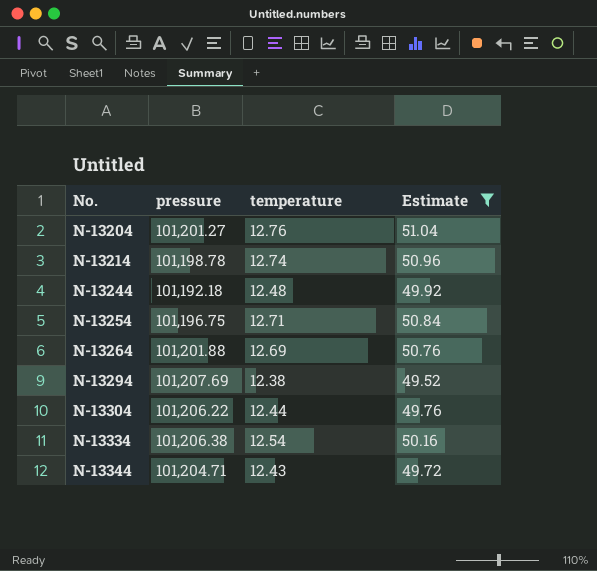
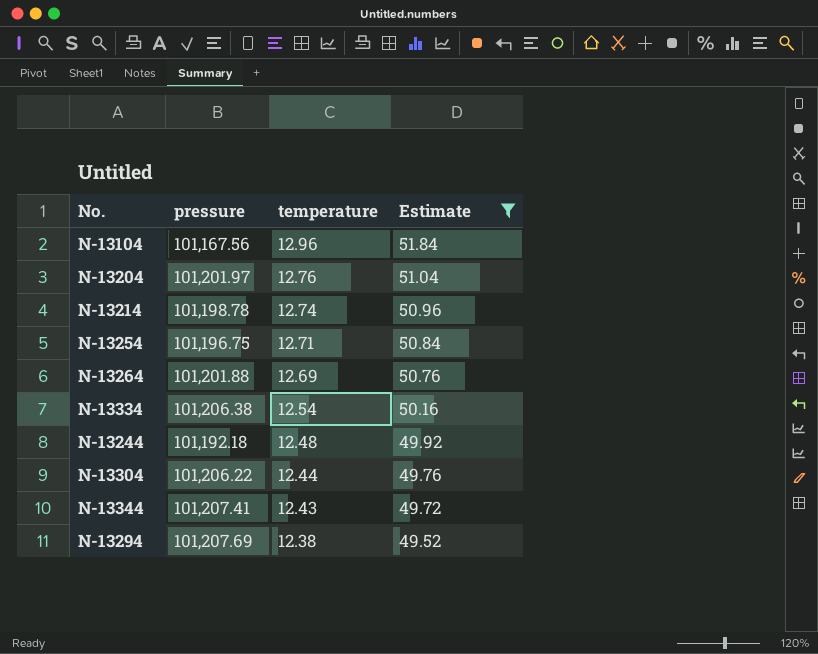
row order: No. ascending -> temperature descending
row N-13104: none -> 101,167.56 | 12.96 | 51.84
N-13204 | pressure: 101,201.27 -> 101,201.97
N-13344 | pressure: 101,204.71 -> 101,207.41

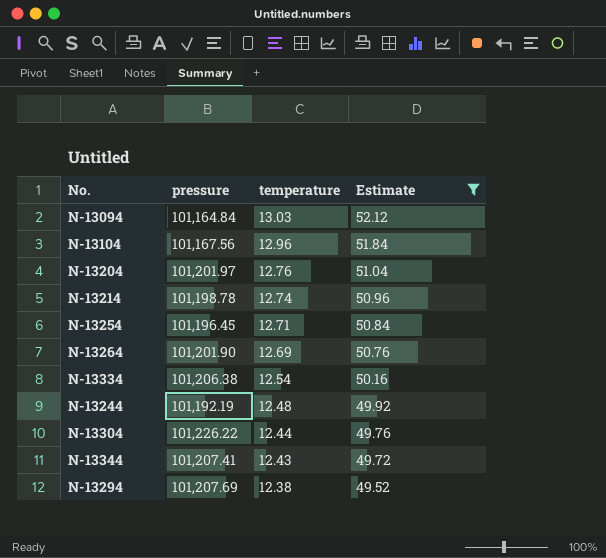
row N-13094: none -> 101,164.84 | 13.03 | 52.12
N-13254 | pressure: 101,196.75 -> 101,196.45
N-13264 | pressure: 101,201.88 -> 101,201.90
N-13244 | pressure: 101,192.18 -> 101,192.19
N-13304 | pressure: 101,206.22 -> 101,226.22

